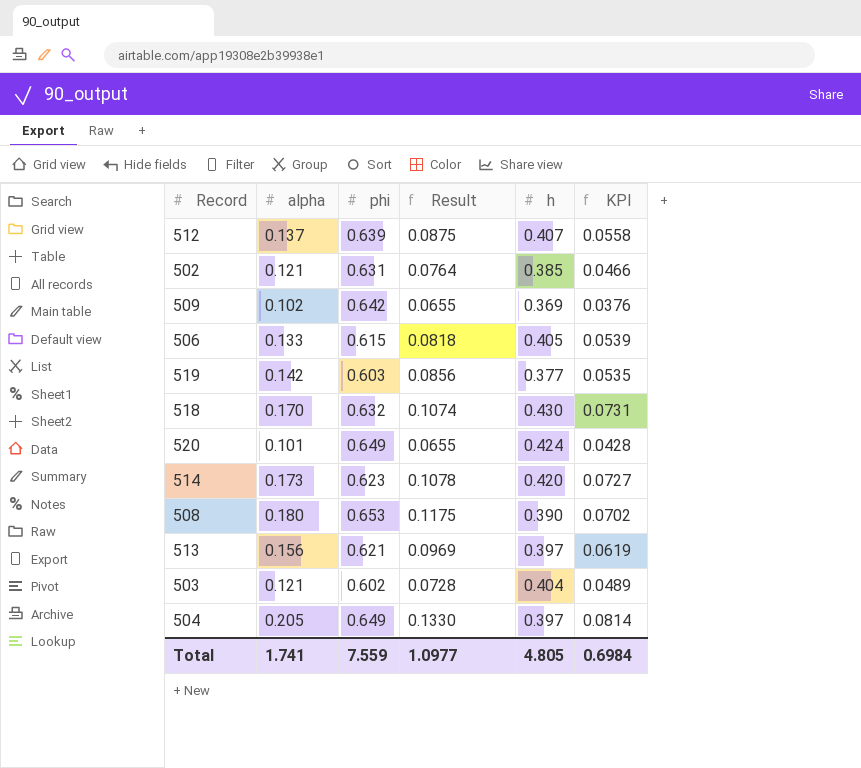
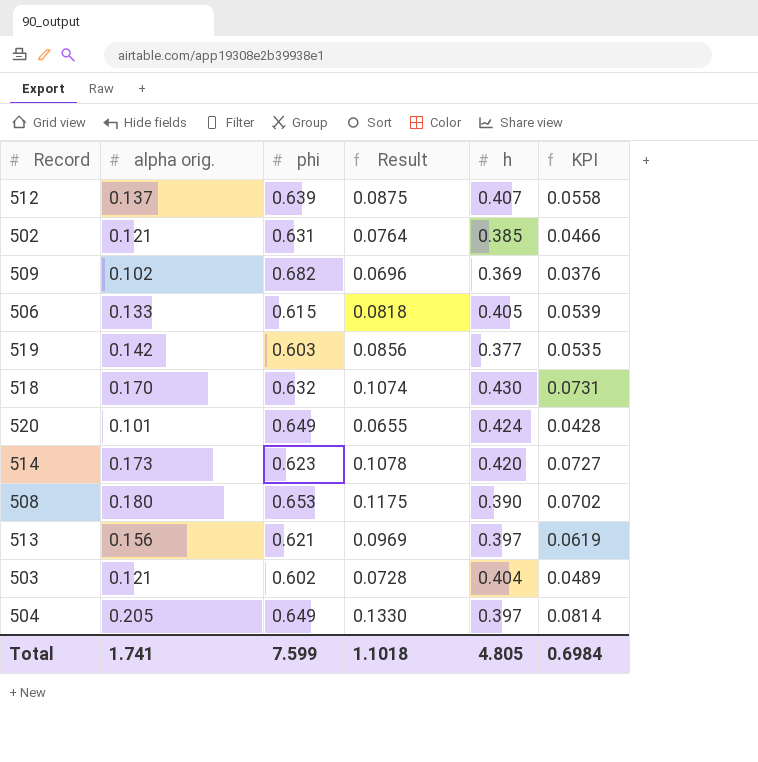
column name: alpha -> alpha orig.
509 | phi: 0.642 -> 0.682
509 | Result: 0.0655 -> 0.0696
Total | phi: 7.559 -> 7.599
Total | Result: 1.0977 -> 1.1018

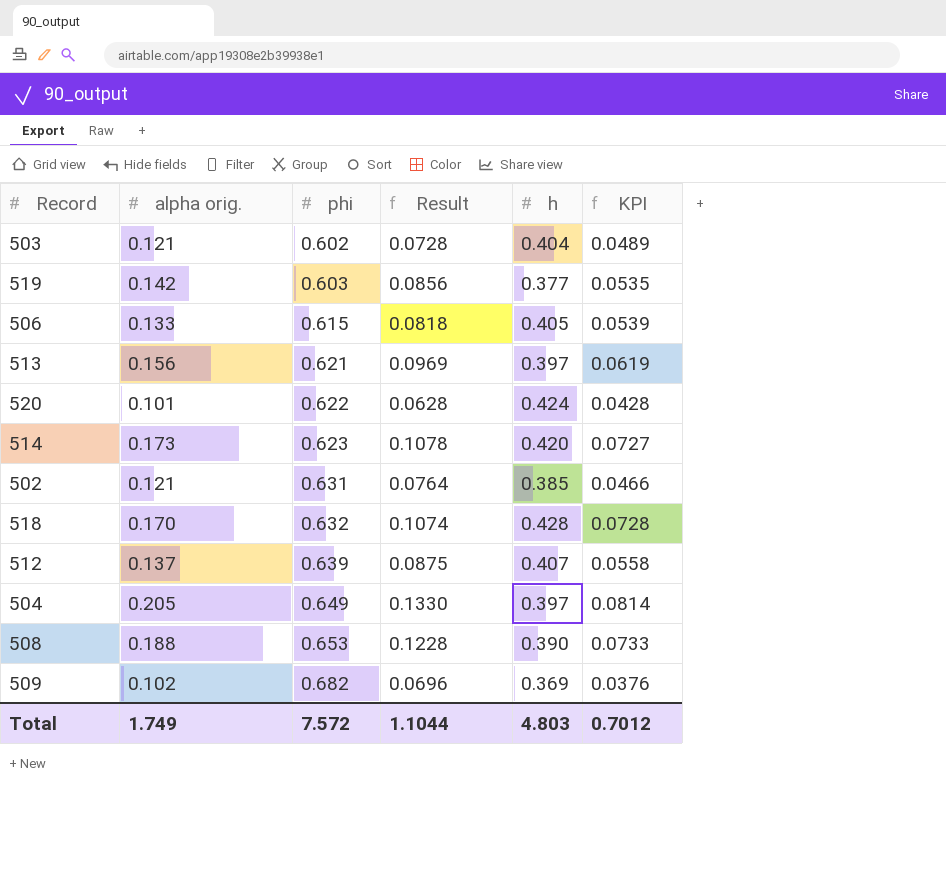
row order: none -> phi ascending
520 | phi: 0.649 -> 0.622
520 | Result: 0.0655 -> 0.0628
518 | h: 0.430 -> 0.428
518 | KPI: 0.0731 -> 0.0728
508 | alpha orig.: 0.180 -> 0.188
508 | Result: 0.1175 -> 0.1228
508 | KPI: 0.0702 -> 0.0733
Total | alpha orig.: 1.741 -> 1.749
Total | phi: 7.599 -> 7.572
Total | Result: 1.1018 -> 1.1044
Total | h: 4.805 -> 4.803
Total | KPI: 0.6984 -> 0.7012

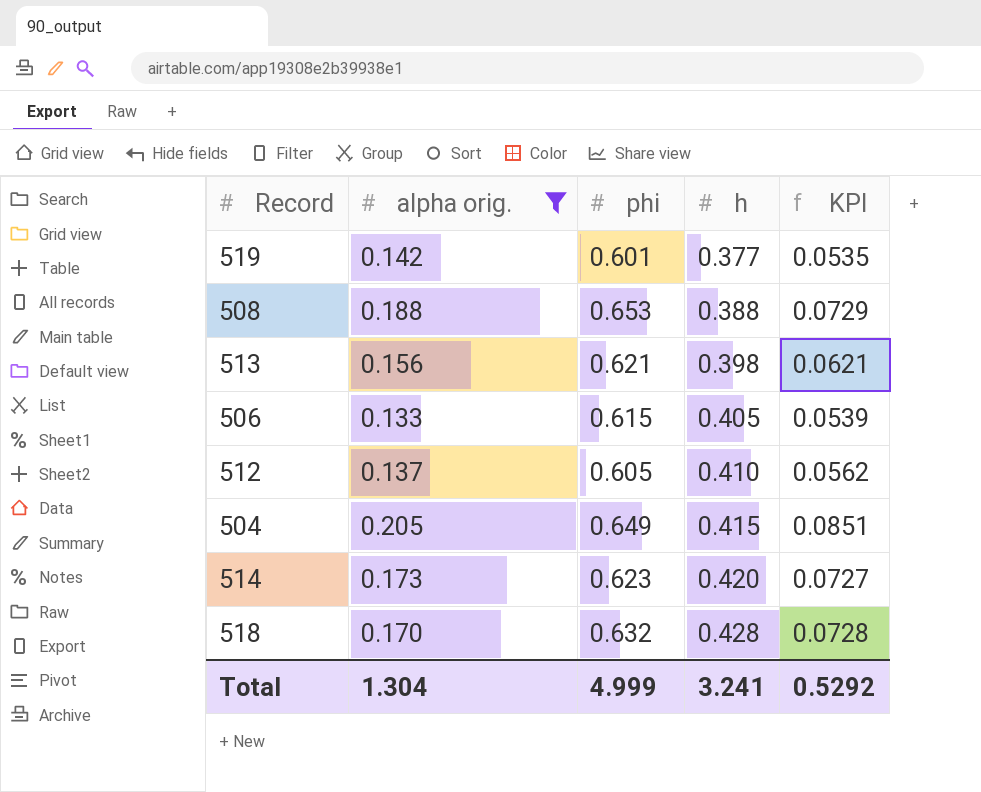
filter: none -> alpha orig. >= 0.133
row order: phi ascending -> h ascending
column Result | formula: [alpha orig.] * [phi] -> none
519 | phi: 0.603 -> 0.601
508 | h: 0.390 -> 0.388
508 | KPI: 0.0733 -> 0.0729
513 | h: 0.397 -> 0.398
513 | KPI: 0.0619 -> 0.0621
512 | phi: 0.639 -> 0.605
512 | h: 0.407 -> 0.410
512 | KPI: 0.0558 -> 0.0562
504 | h: 0.397 -> 0.415
504 | KPI: 0.0814 -> 0.0851
Total | alpha orig.: 1.749 -> 1.304
Total | phi: 7.572 -> 4.999
Total | h: 4.803 -> 3.241
Total | KPI: 0.7012 -> 0.5292

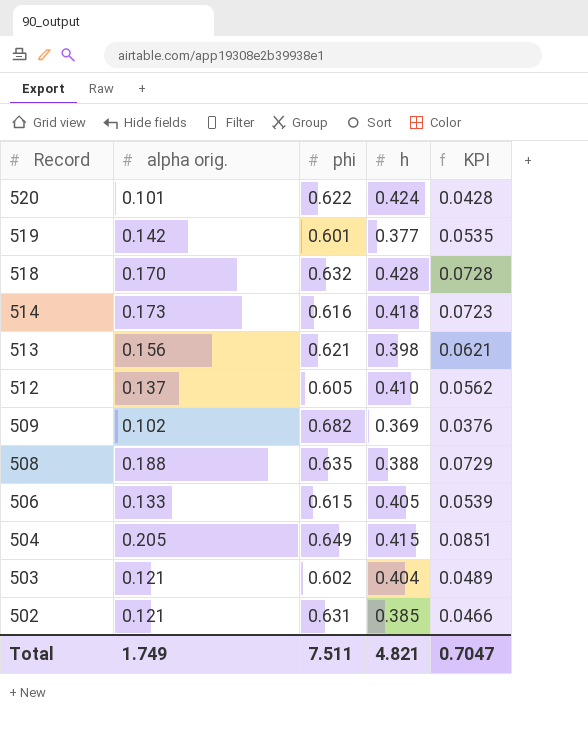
filter: alpha orig. >= 0.133 -> none
row order: h ascending -> Record descending
514 | phi: 0.623 -> 0.616
514 | h: 0.420 -> 0.418
514 | KPI: 0.0727 -> 0.0723
508 | phi: 0.653 -> 0.635
Total | alpha orig.: 1.304 -> 1.749
Total | phi: 4.999 -> 7.511
Total | h: 3.241 -> 4.821
Total | KPI: 0.5292 -> 0.7047

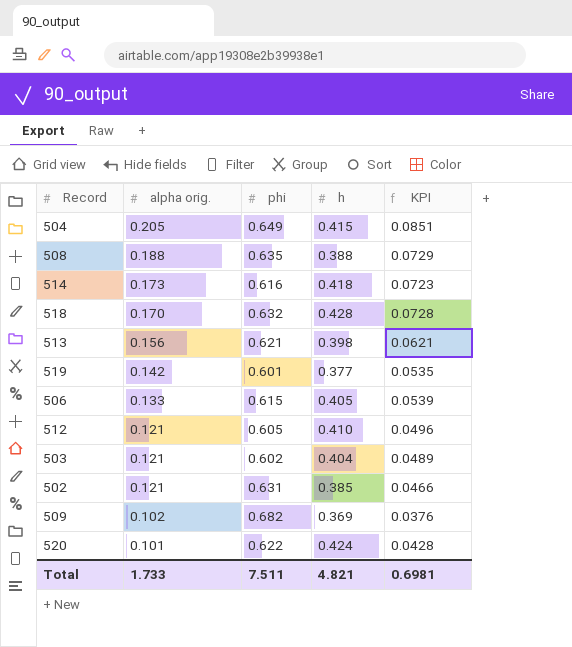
row order: Record descending -> alpha orig. descending
512 | alpha orig.: 0.137 -> 0.121
512 | KPI: 0.0562 -> 0.0496
Total | alpha orig.: 1.749 -> 1.733
Total | KPI: 0.7047 -> 0.6981

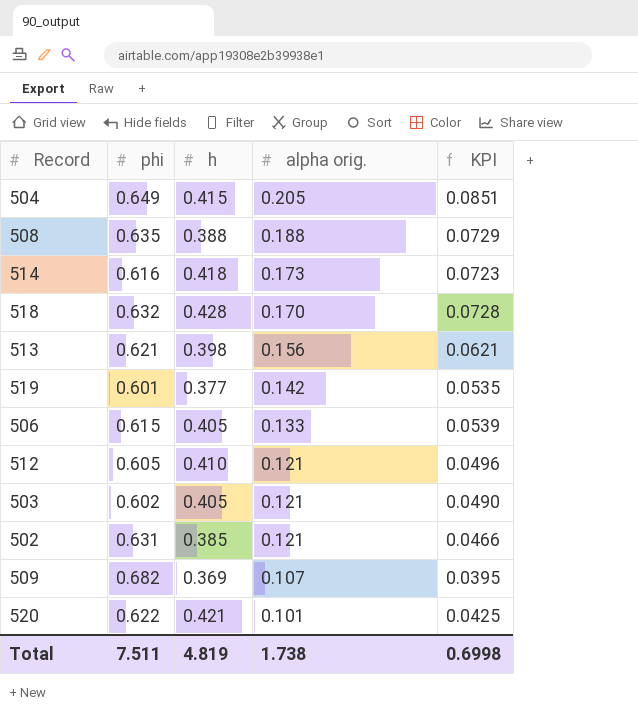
column alpha orig. | position: 2 -> 4
503 | h: 0.404 -> 0.405
503 | KPI: 0.0489 -> 0.0490
509 | alpha orig.: 0.102 -> 0.107
509 | KPI: 0.0376 -> 0.0395
520 | h: 0.424 -> 0.421
520 | KPI: 0.0428 -> 0.0425
Total | h: 4.821 -> 4.819
Total | alpha orig.: 1.733 -> 1.738
Total | KPI: 0.6981 -> 0.6998

